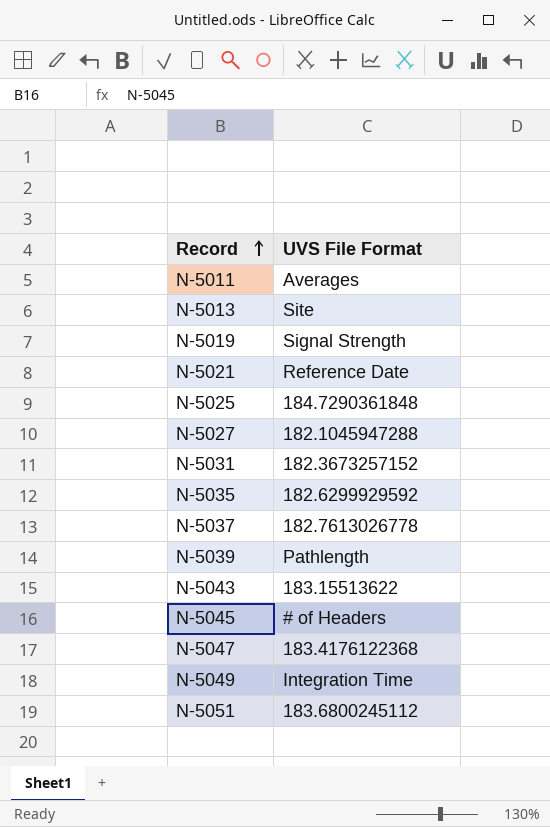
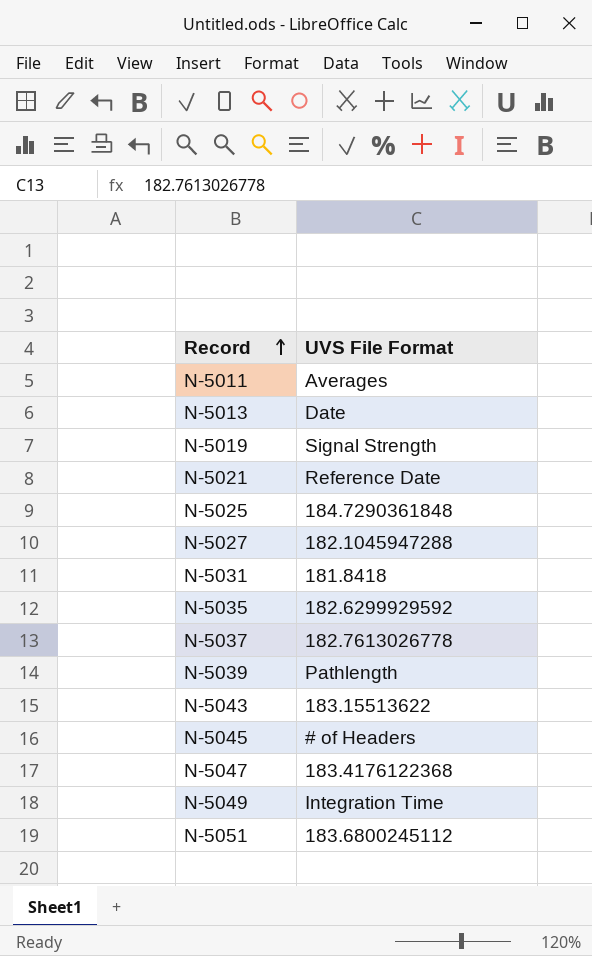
N-5013 | UVS File Format: Site -> Date
N-5031 | UVS File Format: 182.3673257152 -> 181.8418

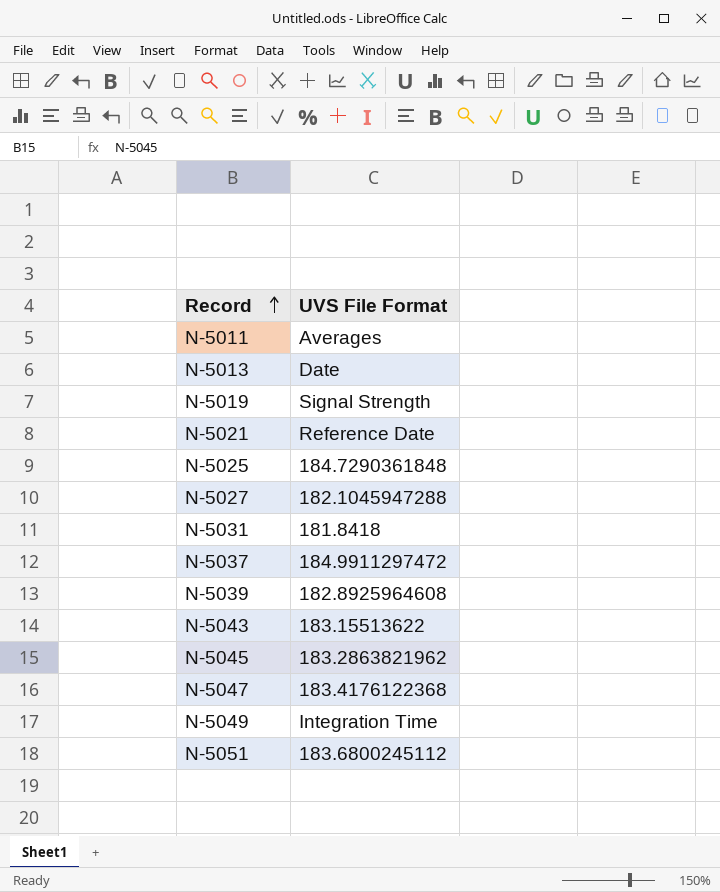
row N-5035: 182.6299929592 -> none
N-5037 | UVS File Format: 182.7613026778 -> 184.9911297472
N-5039 | UVS File Format: Pathlength -> 182.8925964608
N-5045 | UVS File Format: # of Headers -> 183.2863821962

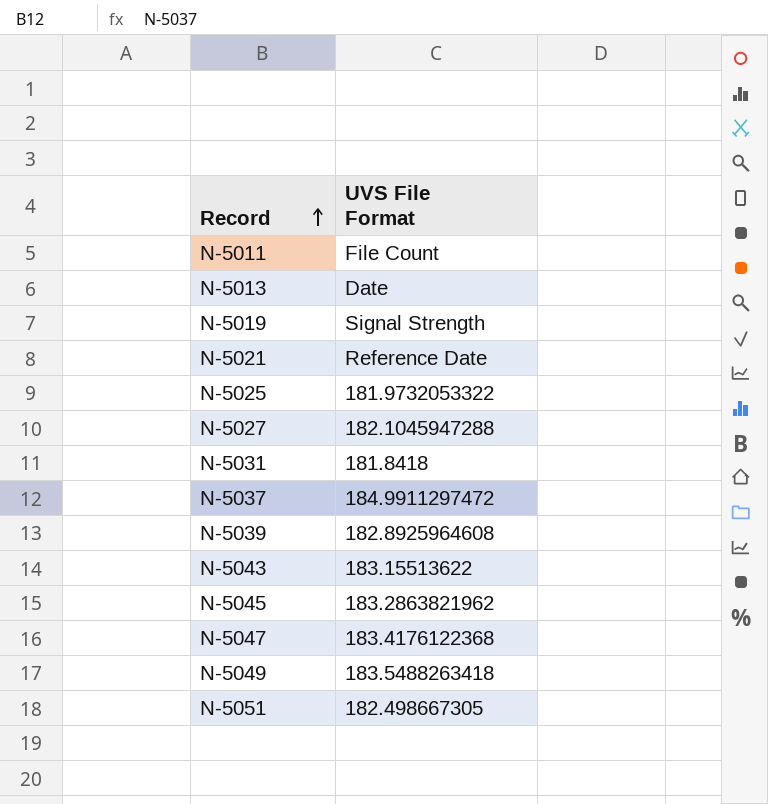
N-5011 | UVS File Format: Averages -> File Count
N-5025 | UVS File Format: 184.7290361848 -> 181.9732053322
N-5049 | UVS File Format: Integration Time -> 183.5488263418
N-5051 | UVS File Format: 183.6800245112 -> 182.498667305

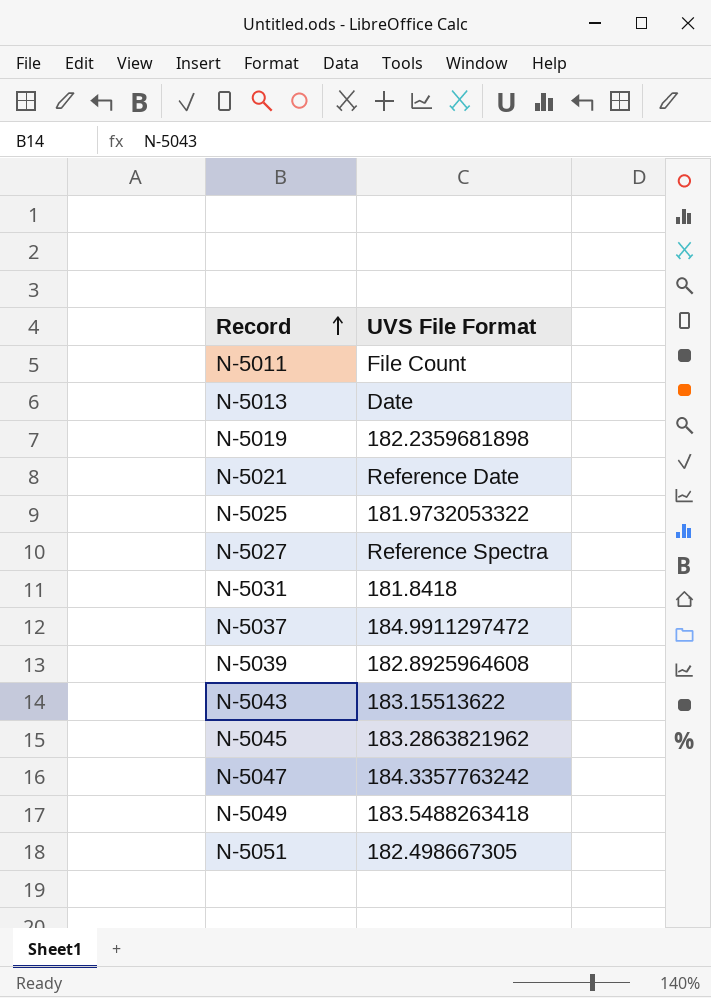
N-5019 | UVS File Format: Signal Strength -> 182.2359681898
N-5027 | UVS File Format: 182.1045947288 -> Reference Spectra
N-5047 | UVS File Format: 183.4176122368 -> 184.3357763242

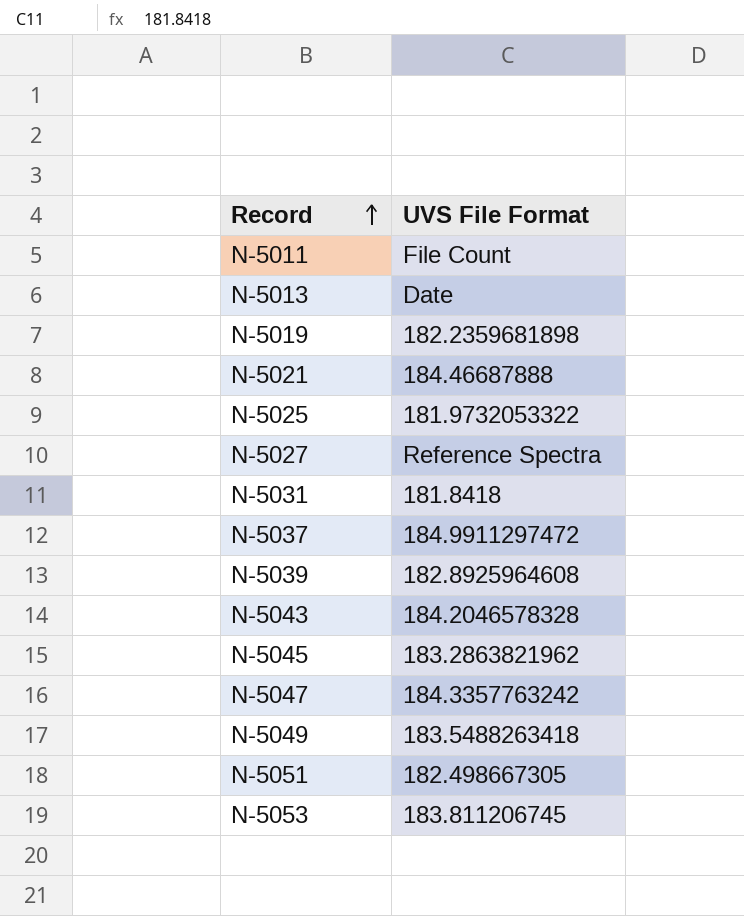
N-5021 | UVS File Format: Reference Date -> 184.46687888
N-5043 | UVS File Format: 183.15513622 -> 184.2046578328
row N-5053: none -> 183.811206745

